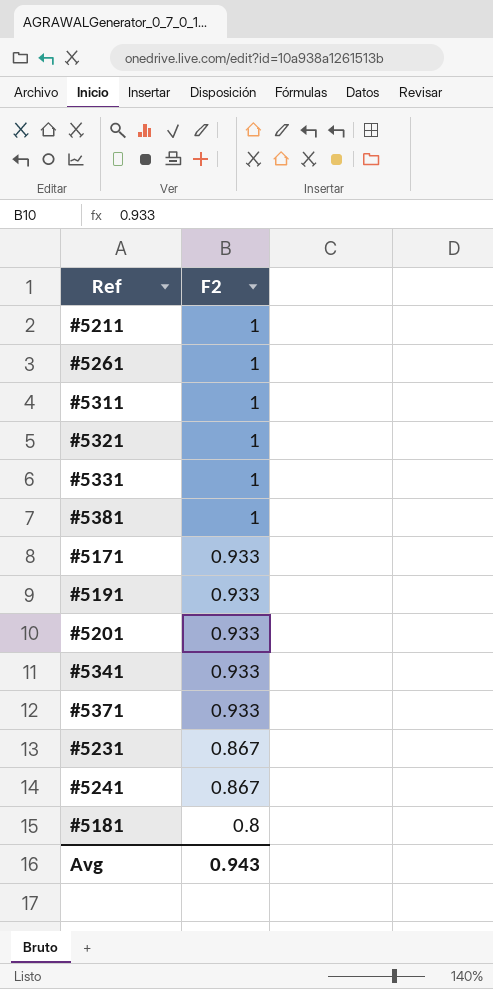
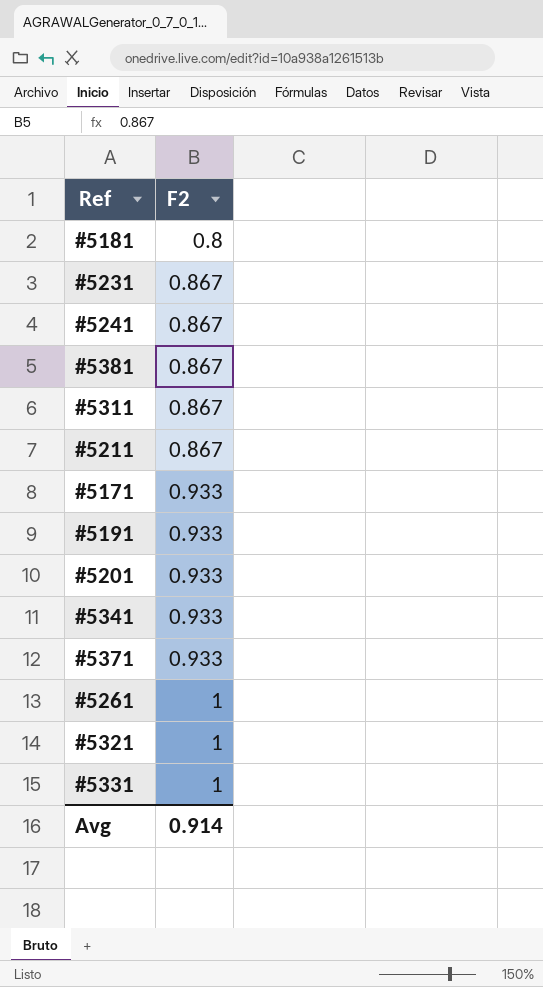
row order: F2 descending -> F2 ascending
#5381 | F2: 1 -> 0.867
#5311 | F2: 1 -> 0.867
#5211 | F2: 1 -> 0.867
Avg | F2: 0.943 -> 0.914

